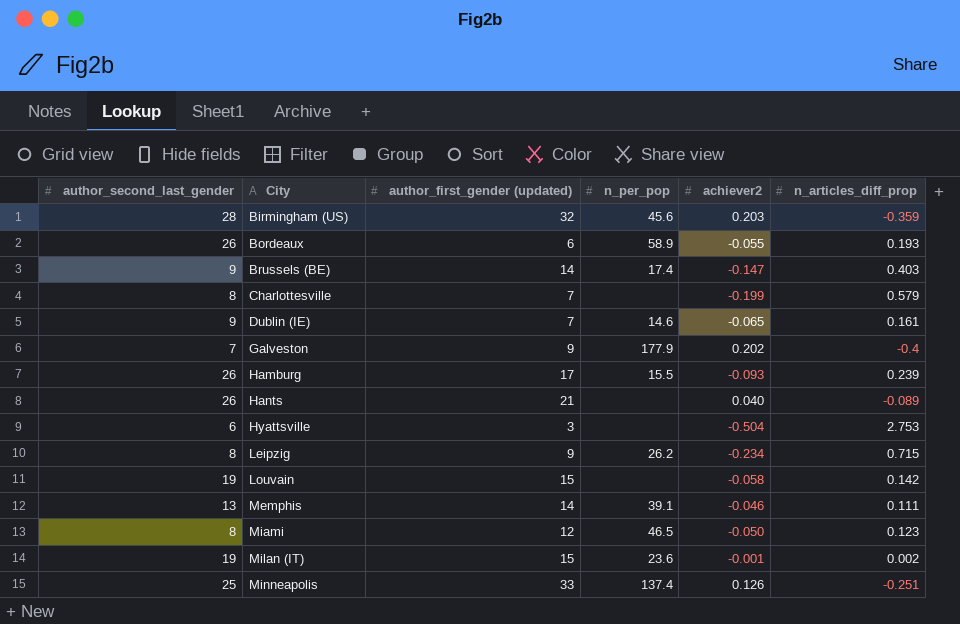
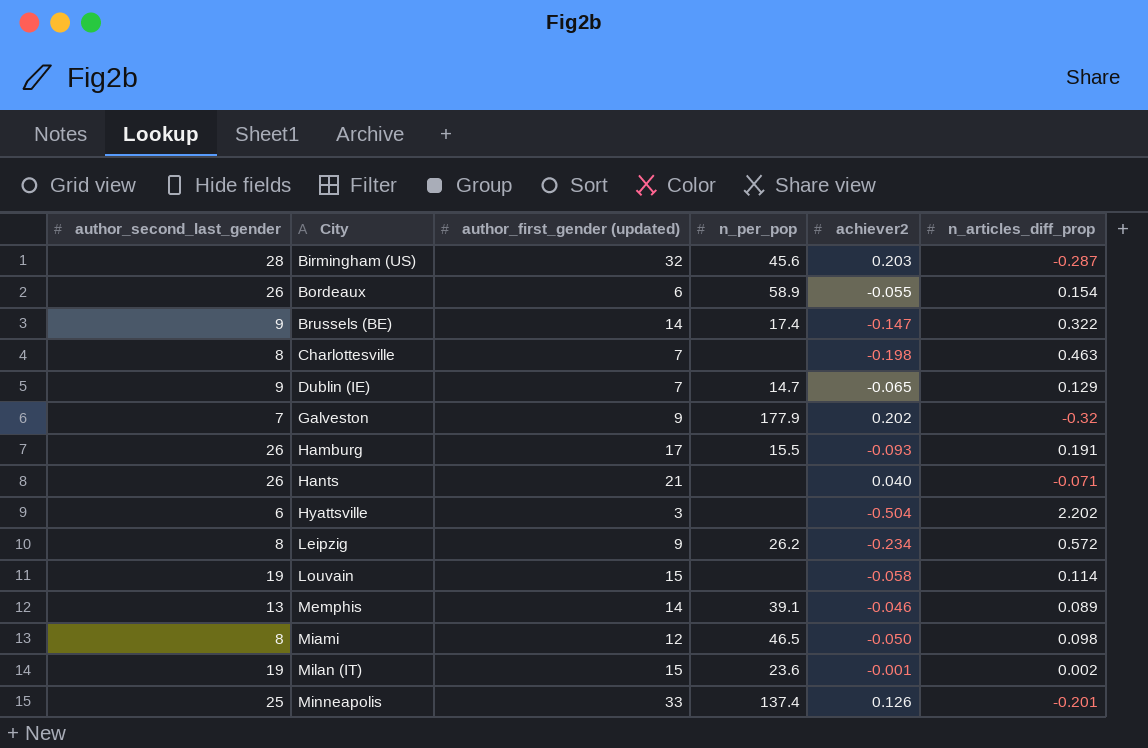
Birmingham (US) | n_articles_diff_prop: -0.359 -> -0.287
Bordeaux | n_articles_diff_prop: 0.193 -> 0.154
Brussels (BE) | n_articles_diff_prop: 0.403 -> 0.322
Charlottesville | achiever2: -0.199 -> -0.198
Charlottesville | n_articles_diff_prop: 0.579 -> 0.463
Dublin (IE) | n_per_pop: 14.6 -> 14.7
Dublin (IE) | n_articles_diff_prop: 0.161 -> 0.129
Galveston | n_articles_diff_prop: -0.4 -> -0.32
Hamburg | n_articles_diff_prop: 0.239 -> 0.191
Hants | n_articles_diff_prop: -0.089 -> -0.071
Hyattsville | n_articles_diff_prop: 2.753 -> 2.202
Leipzig | n_articles_diff_prop: 0.715 -> 0.572
Louvain | n_articles_diff_prop: 0.142 -> 0.114
Memphis | n_articles_diff_prop: 0.111 -> 0.089
Miami | n_articles_diff_prop: 0.123 -> 0.098
Minneapolis | n_articles_diff_prop: -0.251 -> -0.201

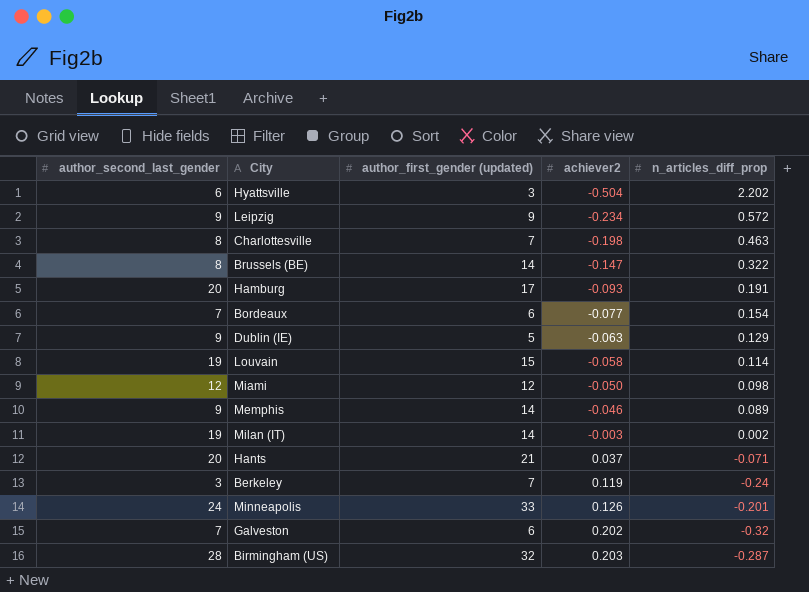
row order: City ascending -> achiever2 ascending
column n_per_pop | position: 4 -> none
Leipzig | author_second_last_gender: 8 -> 9
Brussels (BE) | author_second_last_gender: 9 -> 8
Hamburg | author_second_last_gender: 26 -> 20
Bordeaux | author_second_last_gender: 26 -> 7
Bordeaux | achiever2: -0.055 -> -0.077
Dublin (IE) | author_first_gender (updated): 7 -> 5
Dublin (IE) | achiever2: -0.065 -> -0.063
Miami | author_second_last_gender: 8 -> 12
Memphis | author_second_last_gender: 13 -> 9
Milan (IT) | author_first_gender (updated): 15 -> 14
Milan (IT) | achiever2: -0.001 -> -0.003
Hants | author_second_last_gender: 26 -> 20
Hants | achiever2: 0.040 -> 0.037
row Berkeley: none -> 3 | 7 | 0.119 | -0.24
Minneapolis | author_second_last_gender: 25 -> 24
Galveston | author_first_gender (updated): 9 -> 6

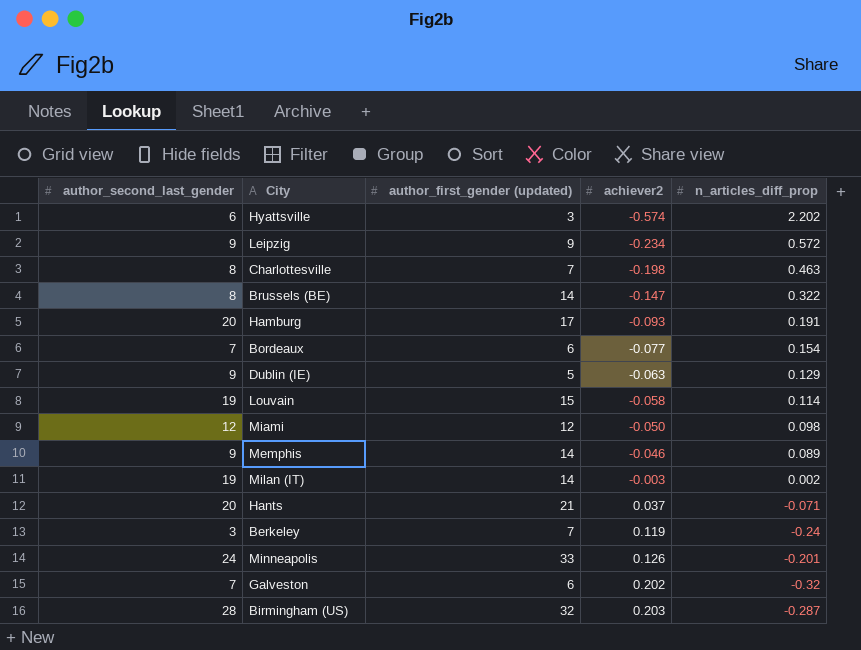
Hyattsville | achiever2: -0.504 -> -0.574

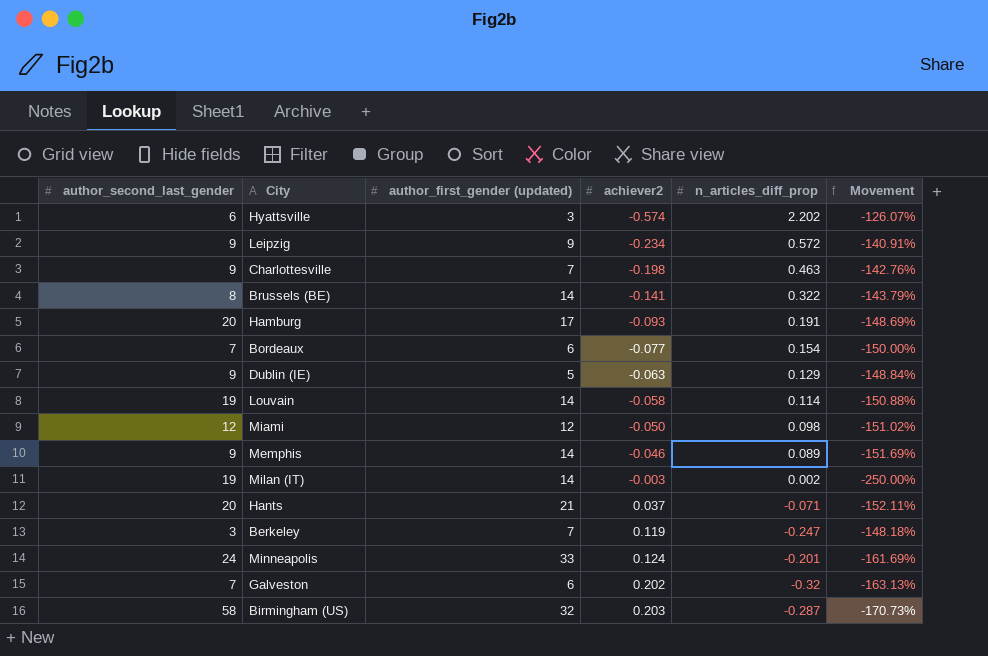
column Movement | formula: none -> ([achiever2] - [n_articles_diff_prop]) / [n_articles_diff_prop]
Charlottesville | author_second_last_gender: 8 -> 9
Brussels (BE) | achiever2: -0.147 -> -0.141
Louvain | author_first_gender (updated): 15 -> 14
Berkeley | n_articles_diff_prop: -0.24 -> -0.247
Minneapolis | achiever2: 0.126 -> 0.124
Birmingham (US) | author_second_last_gender: 28 -> 58

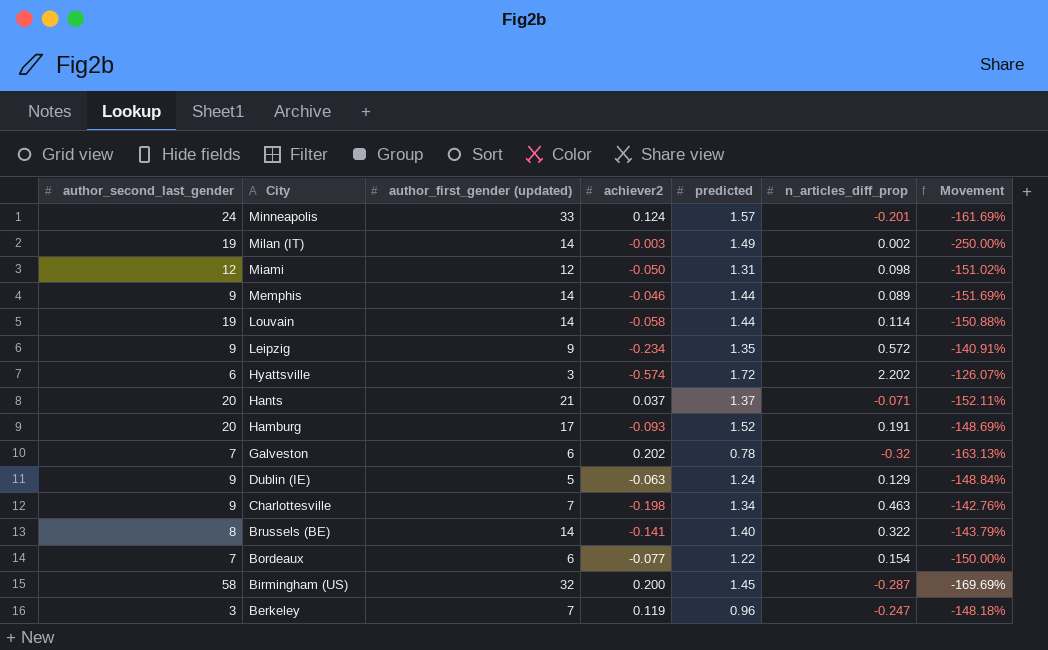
row order: achiever2 ascending -> City descending
column predicted | position: none -> 5
Birmingham (US) | achiever2: 0.203 -> 0.200
Birmingham (US) | Movement: -170.73% -> -169.69%

